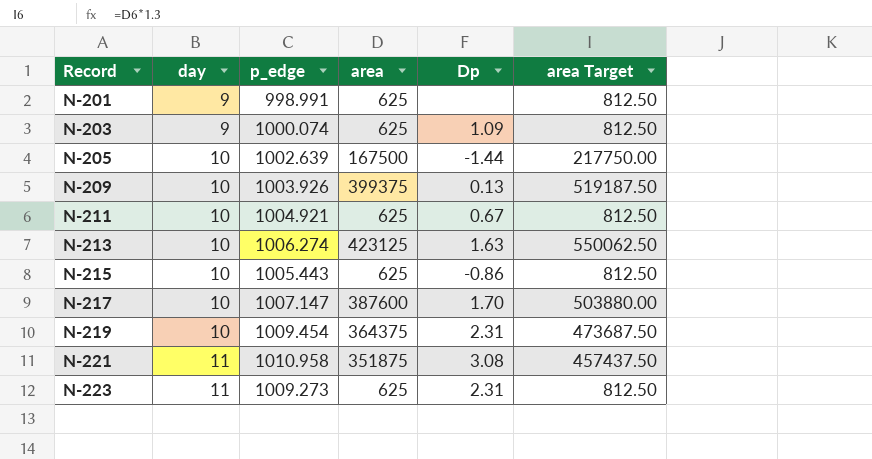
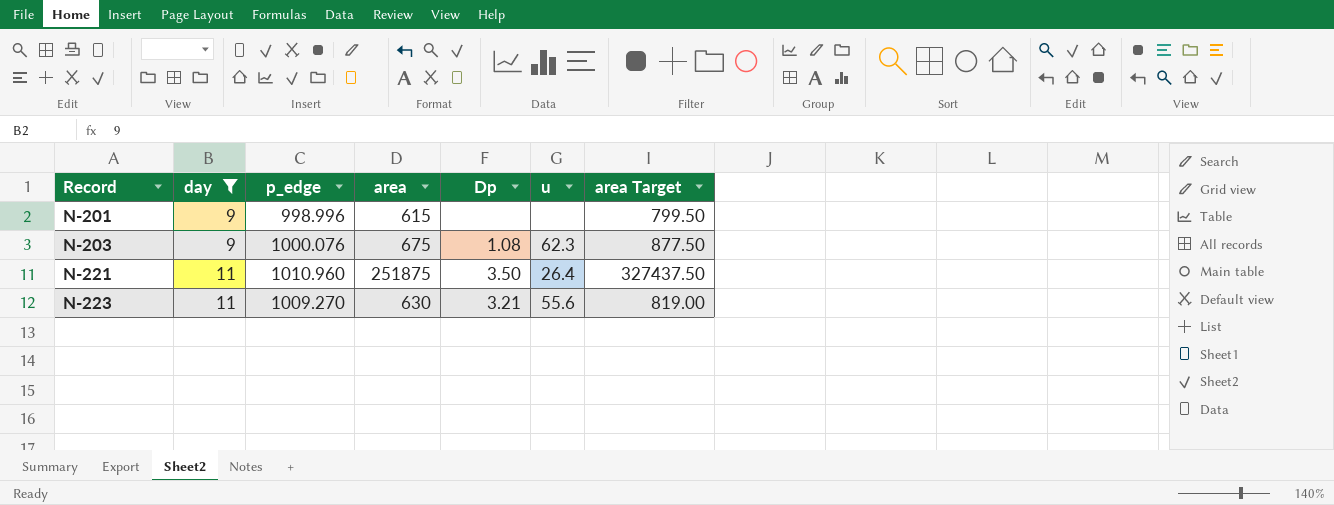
filter: none -> day != 10
column u | position: none -> 6
N-201 | p_edge: 998.991 -> 998.996
N-201 | area: 625 -> 615
N-201 | area Target: 812.50 -> 799.50
N-203 | p_edge: 1000.074 -> 1000.076
N-203 | area: 625 -> 675
N-203 | Dp: 1.09 -> 1.08
N-203 | area Target: 812.50 -> 877.50
N-221 | p_edge: 1010.958 -> 1010.960
N-221 | area: 351875 -> 251875
N-221 | Dp: 3.08 -> 3.50
N-221 | area Target: 457437.50 -> 327437.50
N-223 | p_edge: 1009.273 -> 1009.270
N-223 | area: 625 -> 630
N-223 | Dp: 2.31 -> 3.21
N-223 | area Target: 812.50 -> 819.00

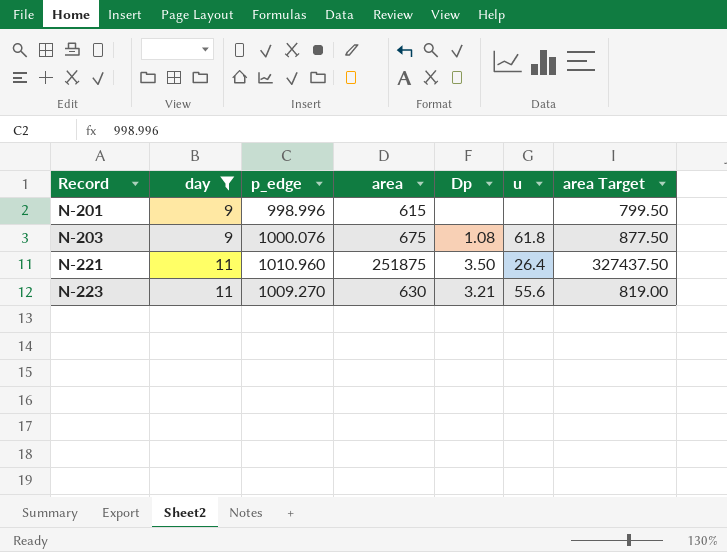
N-203 | u: 62.3 -> 61.8

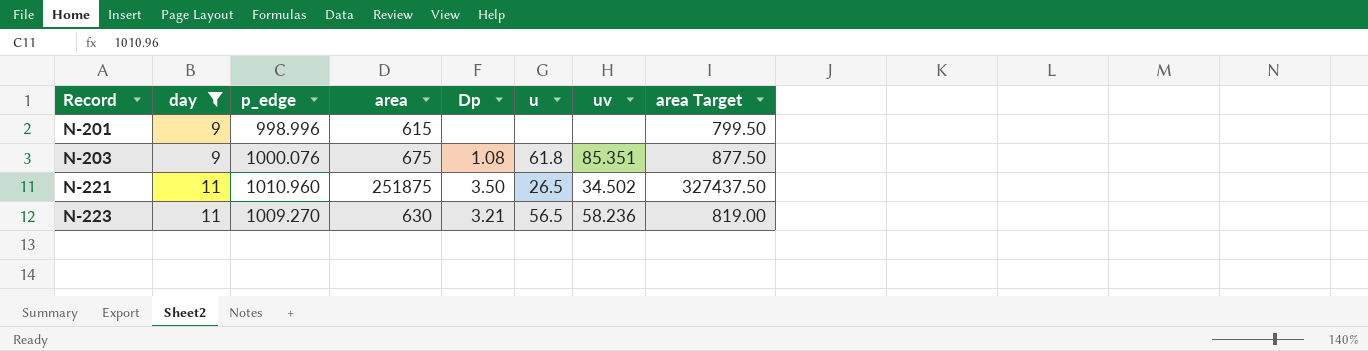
column uv | position: none -> 7
N-221 | u: 26.4 -> 26.5
N-223 | u: 55.6 -> 56.5

